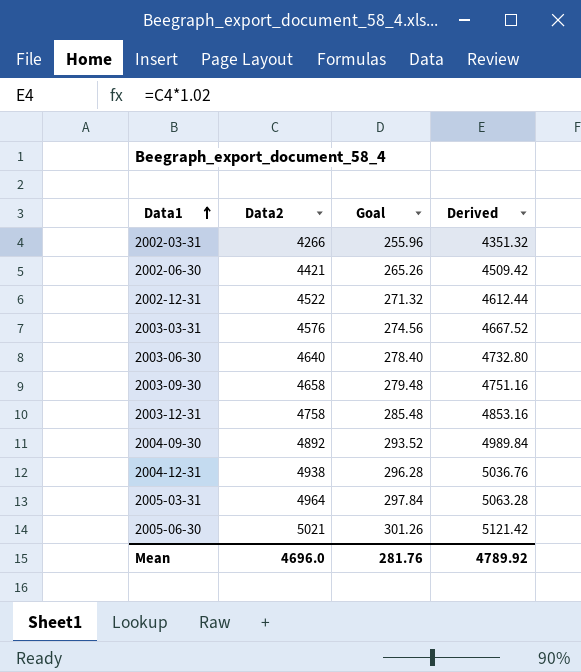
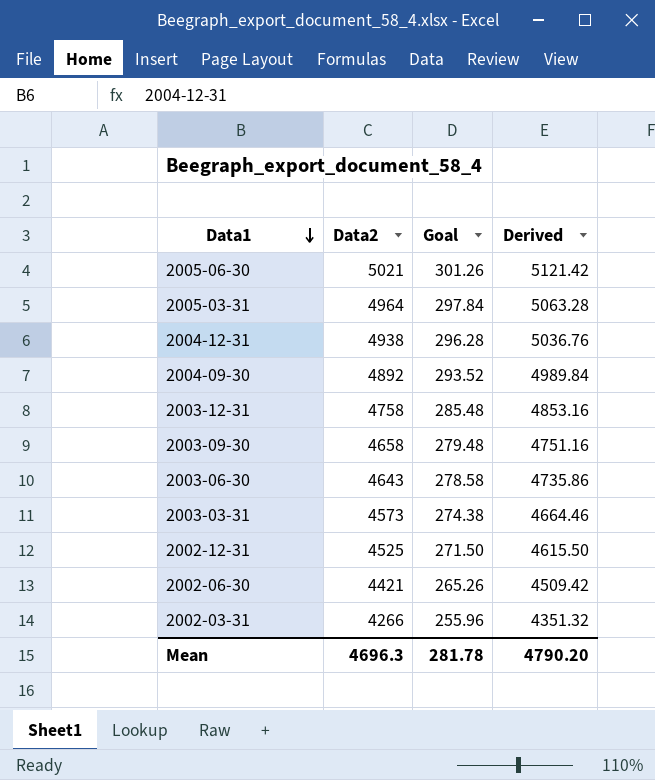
row order: Data1 ascending -> Data1 descending
2003-06-30 | Data2: 4640 -> 4643
2003-06-30 | Goal: 278.40 -> 278.58
2003-06-30 | Derived: 4732.80 -> 4735.86
2003-03-31 | Data2: 4576 -> 4573
2003-03-31 | Goal: 274.56 -> 274.38
2003-03-31 | Derived: 4667.52 -> 4664.46
2002-12-31 | Data2: 4522 -> 4525
2002-12-31 | Goal: 271.32 -> 271.50
2002-12-31 | Derived: 4612.44 -> 4615.50
Mean | Data2: 4696.0 -> 4696.3
Mean | Goal: 281.76 -> 281.78
Mean | Derived: 4789.92 -> 4790.20

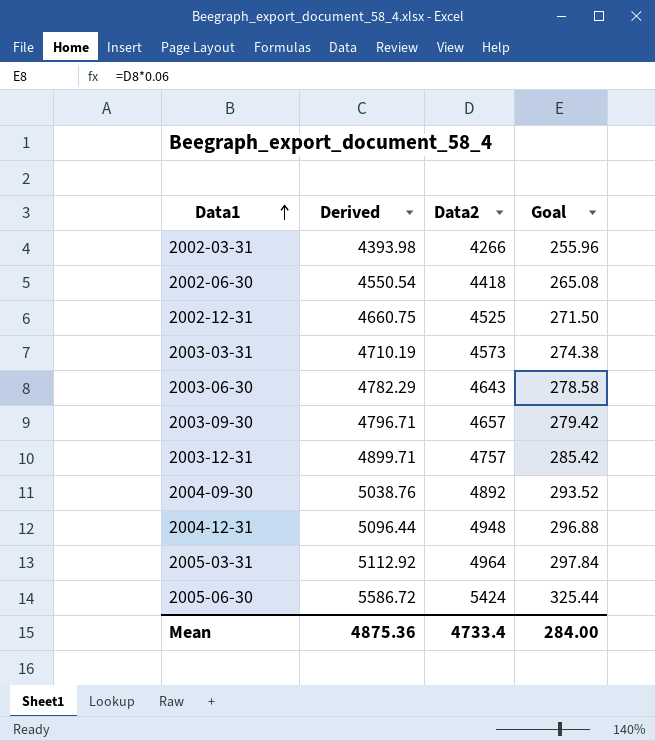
row order: Data1 descending -> Data1 ascending
column Derived | formula: [Data2] * 1.02 -> [Data2] * 1.03
column Derived | position: 4 -> 2
2002-06-30 | Data2: 4421 -> 4418
2002-06-30 | Goal: 265.26 -> 265.08
2003-09-30 | Data2: 4658 -> 4657
2003-09-30 | Goal: 279.48 -> 279.42
2003-12-31 | Data2: 4758 -> 4757
2003-12-31 | Goal: 285.48 -> 285.42
2004-12-31 | Data2: 4938 -> 4948
2004-12-31 | Goal: 296.28 -> 296.88
2005-06-30 | Data2: 5021 -> 5424
2005-06-30 | Goal: 301.26 -> 325.44
Mean | Derived: 4790.20 -> 4875.36
Mean | Data2: 4696.3 -> 4733.4
Mean | Goal: 281.78 -> 284.00

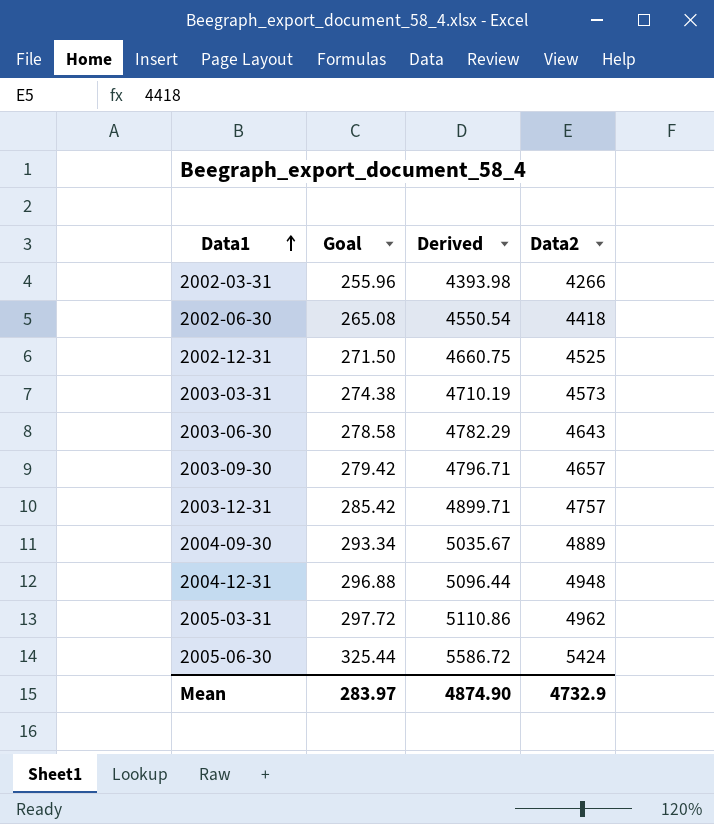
column Goal | position: 4 -> 2
2004-09-30 | Goal: 293.52 -> 293.34
2004-09-30 | Derived: 5038.76 -> 5035.67
2004-09-30 | Data2: 4892 -> 4889
2005-03-31 | Goal: 297.84 -> 297.72
2005-03-31 | Derived: 5112.92 -> 5110.86
2005-03-31 | Data2: 4964 -> 4962
Mean | Goal: 284.00 -> 283.97
Mean | Derived: 4875.36 -> 4874.90
Mean | Data2: 4733.4 -> 4732.9

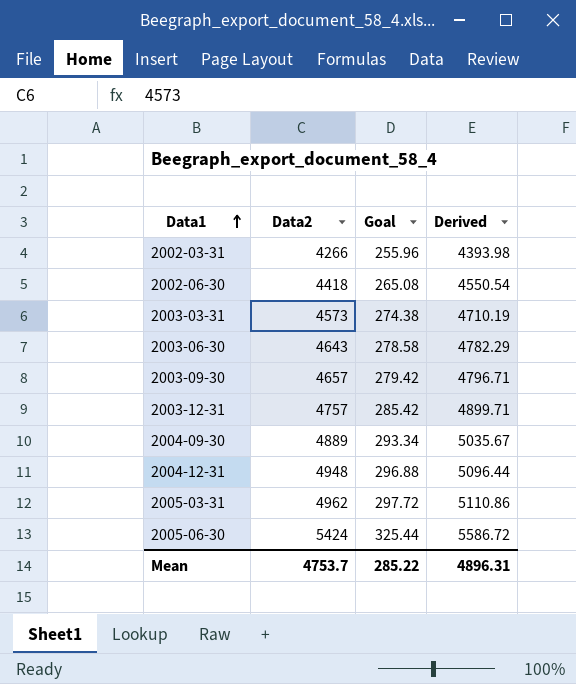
column Data2 | position: 4 -> 2
row 2002-12-31: 271.50 | 4660.75 | 4525 -> none
Mean | Data2: 4732.9 -> 4753.7
Mean | Goal: 283.97 -> 285.22
Mean | Derived: 4874.90 -> 4896.31

